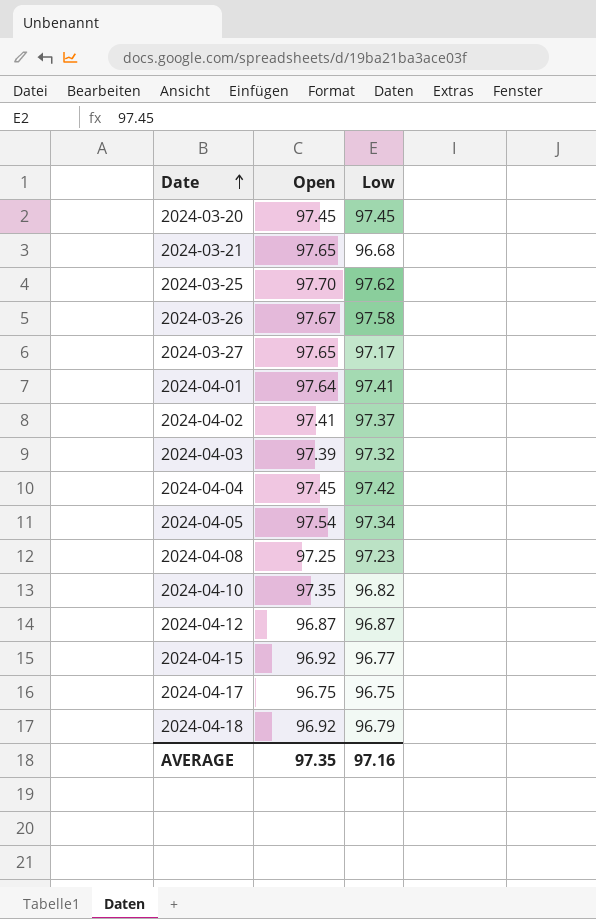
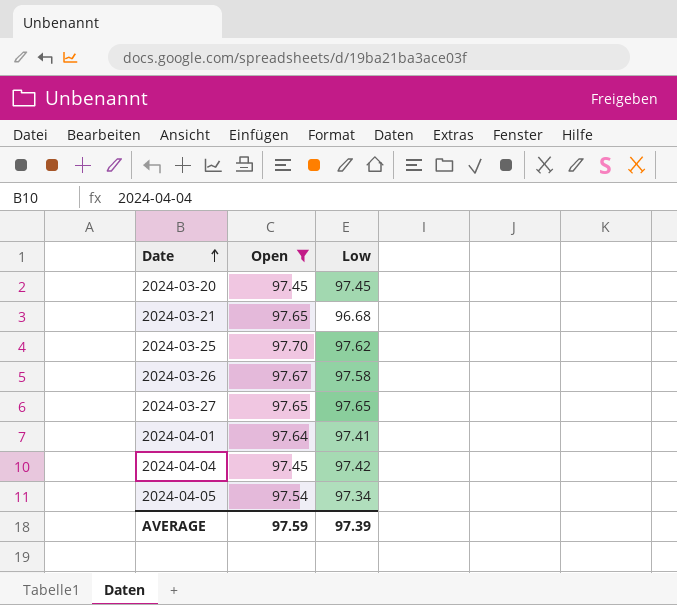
filter: none -> Open >= 97.45
2024-03-27 | Low: 97.17 -> 97.65
AVERAGE | Open: 97.35 -> 97.59
AVERAGE | Low: 97.16 -> 97.39

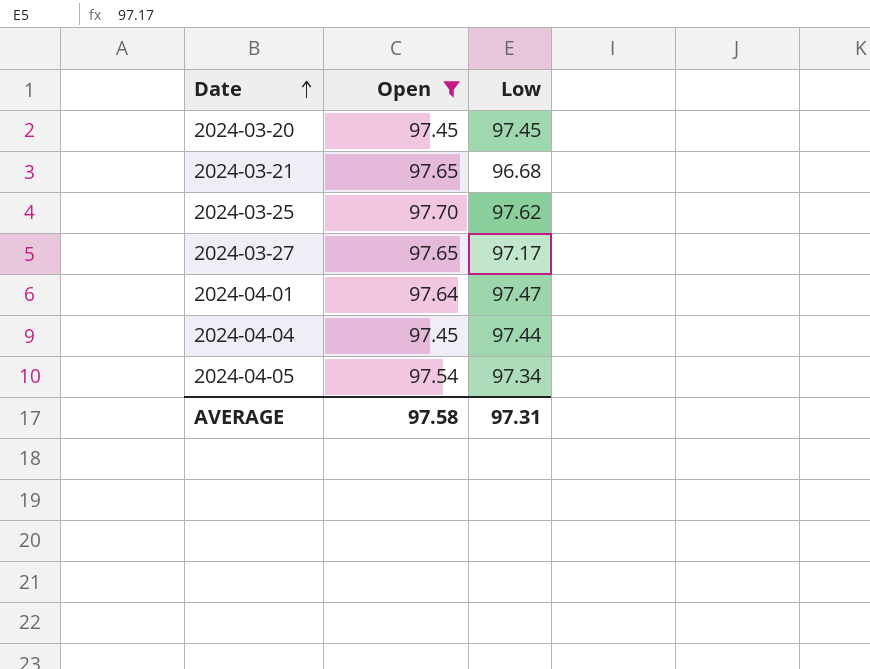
row 2024-03-26: 97.67 | 97.58 -> none
2024-03-27 | Low: 97.65 -> 97.17
2024-04-01 | Low: 97.41 -> 97.47
2024-04-04 | Low: 97.42 -> 97.44
AVERAGE | Open: 97.59 -> 97.58
AVERAGE | Low: 97.39 -> 97.31

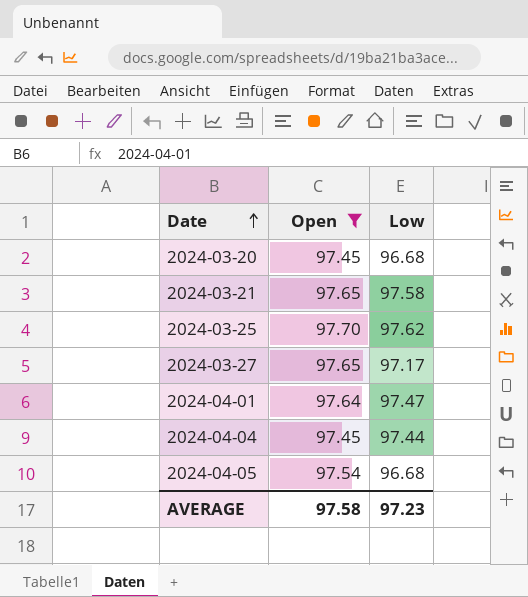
2024-03-20 | Low: 97.45 -> 96.68
2024-03-21 | Low: 96.68 -> 97.58
2024-04-05 | Low: 97.34 -> 96.68
AVERAGE | Low: 97.31 -> 97.23

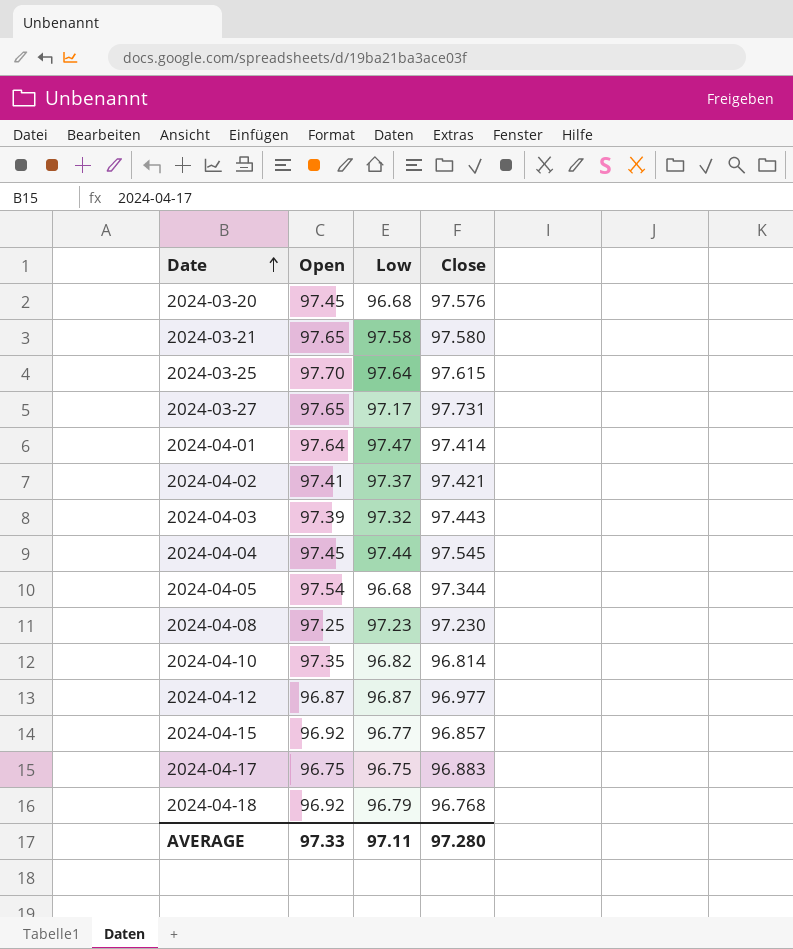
filter: Open >= 97.45 -> none
column Close | position: none -> 4
2024-03-25 | Low: 97.62 -> 97.64
AVERAGE | Open: 97.58 -> 97.33
AVERAGE | Low: 97.23 -> 97.11

